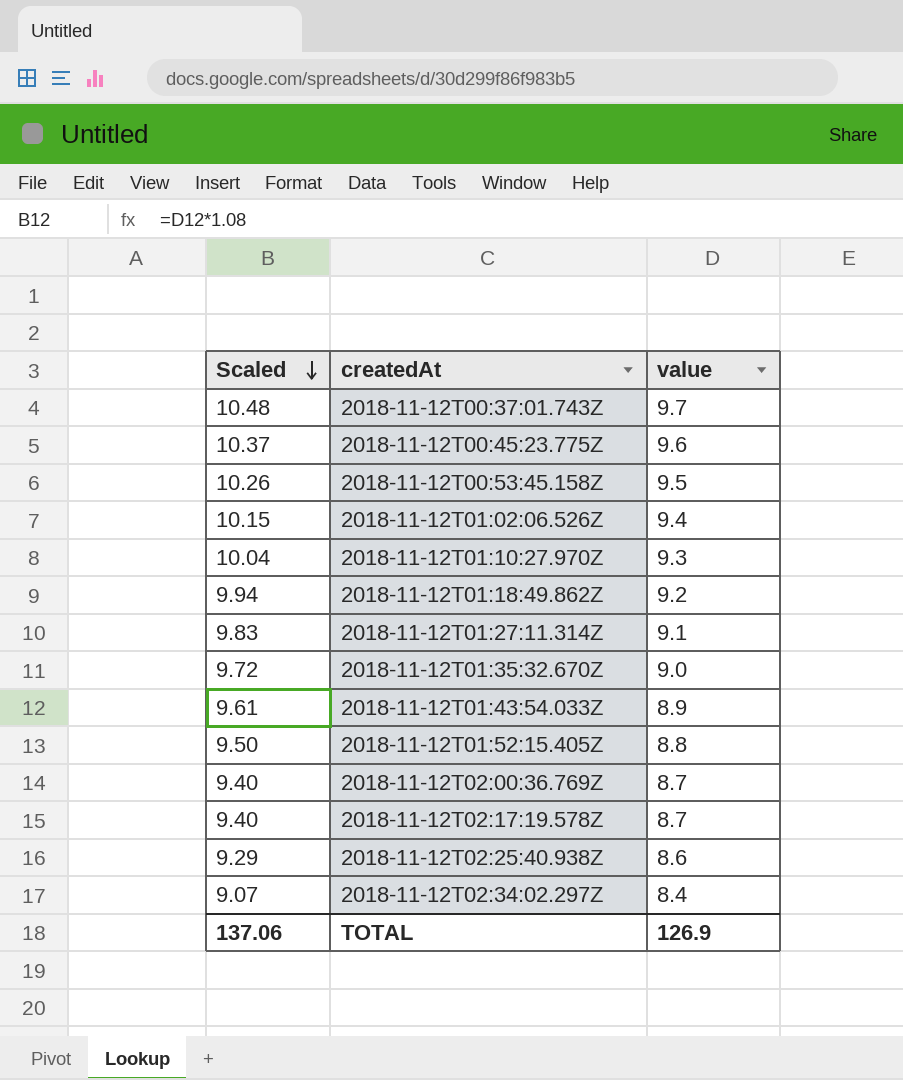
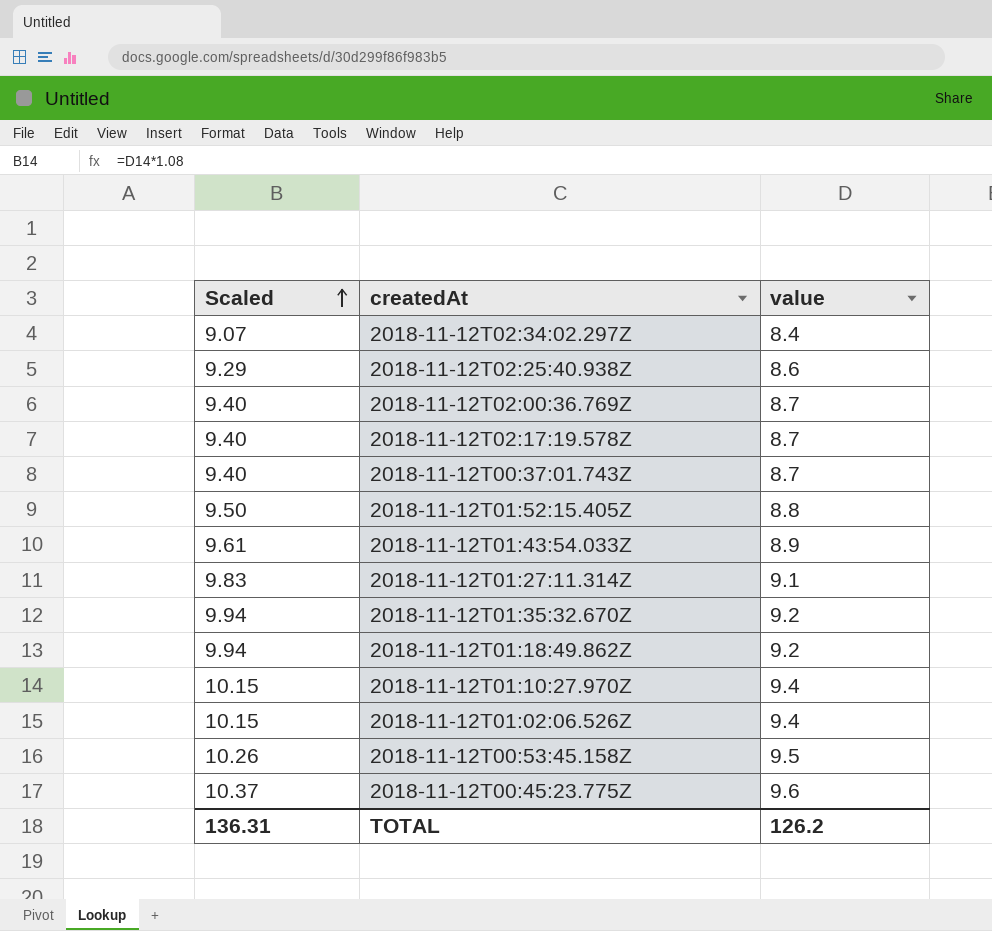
row order: Scaled descending -> Scaled ascending
2018-11-12T00:37:01.743Z | Scaled: 10.48 -> 9.40
2018-11-12T00:37:01.743Z | value: 9.7 -> 8.7
2018-11-12T01:35:32.670Z | Scaled: 9.72 -> 9.94
2018-11-12T01:35:32.670Z | value: 9.0 -> 9.2
2018-11-12T01:10:27.970Z | Scaled: 10.04 -> 10.15
2018-11-12T01:10:27.970Z | value: 9.3 -> 9.4
TOTAL | Scaled: 137.06 -> 136.31
TOTAL | value: 126.9 -> 126.2

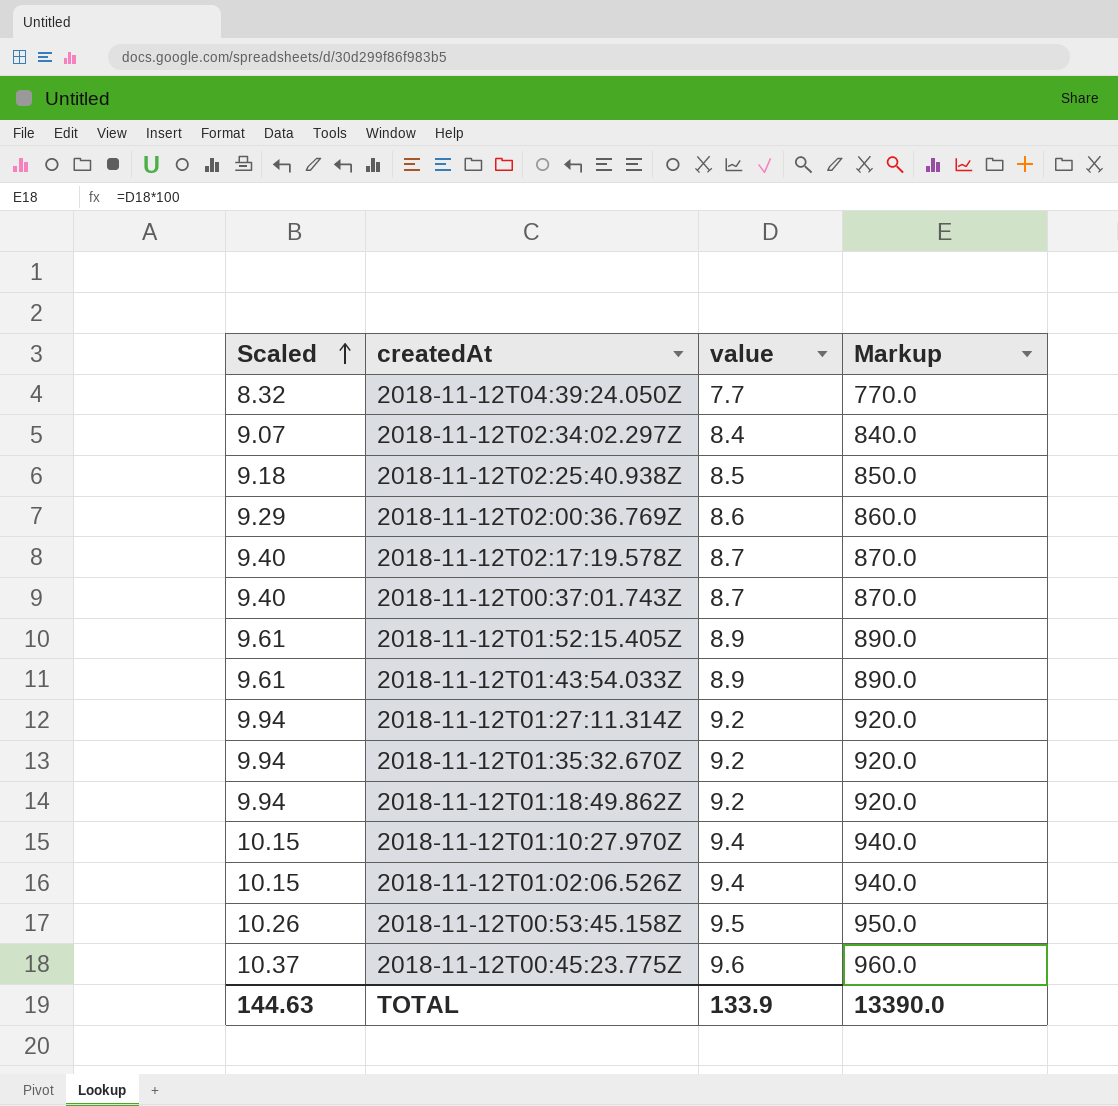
column Markup | formula: none -> [value] * 100
row 2018-11-12T04:39:24.050Z: none -> 8.32 | 7.7 | 770.0
2018-11-12T02:25:40.938Z | Scaled: 9.29 -> 9.18
2018-11-12T02:25:40.938Z | value: 8.6 -> 8.5
2018-11-12T02:00:36.769Z | Scaled: 9.40 -> 9.29
2018-11-12T02:00:36.769Z | value: 8.7 -> 8.6
2018-11-12T01:52:15.405Z | Scaled: 9.50 -> 9.61
2018-11-12T01:52:15.405Z | value: 8.8 -> 8.9
2018-11-12T01:27:11.314Z | Scaled: 9.83 -> 9.94
2018-11-12T01:27:11.314Z | value: 9.1 -> 9.2
TOTAL | Scaled: 136.31 -> 144.63
TOTAL | value: 126.2 -> 133.9

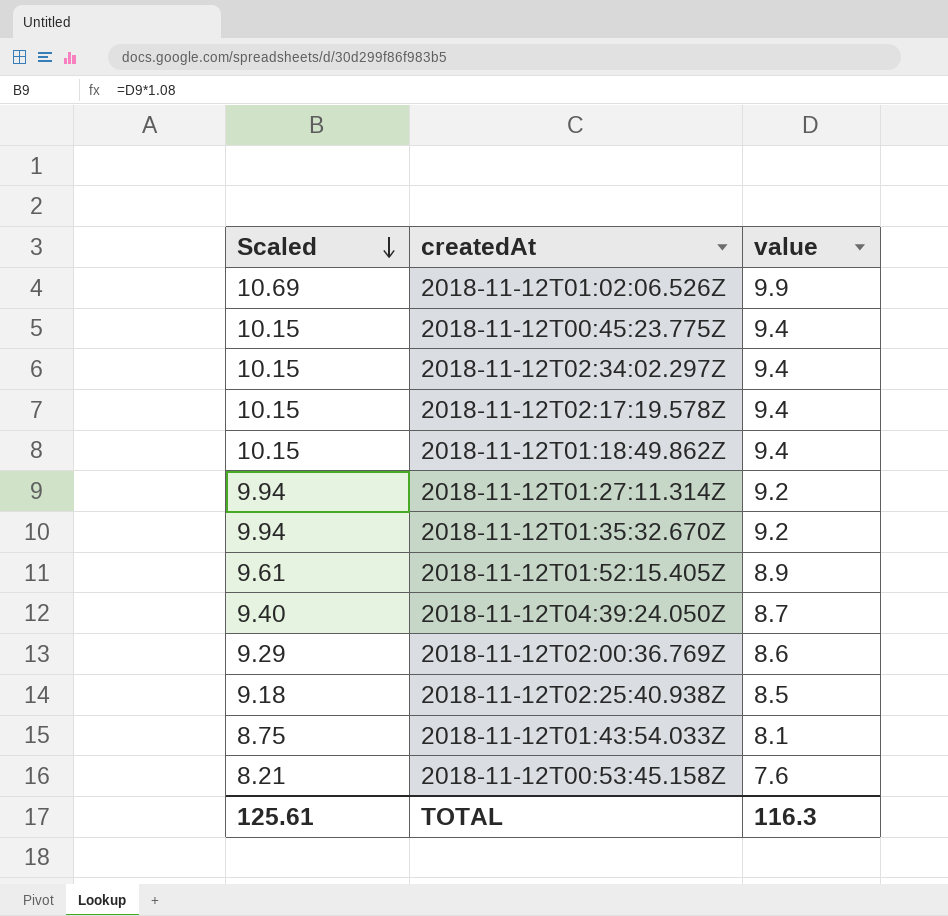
row order: Scaled ascending -> Scaled descending
column Markup | formula: [value] * 100 -> none
row 2018-11-12T00:37:01.743Z: 9.40 | 8.7 | 870.0 -> none
row 2018-11-12T01:10:27.970Z: 10.15 | 9.4 | 940.0 -> none
2018-11-12T01:02:06.526Z | Scaled: 10.15 -> 10.69
2018-11-12T01:02:06.526Z | value: 9.4 -> 9.9
2018-11-12T00:45:23.775Z | Scaled: 10.37 -> 10.15
2018-11-12T00:45:23.775Z | value: 9.6 -> 9.4
2018-11-12T02:34:02.297Z | Scaled: 9.07 -> 10.15
2018-11-12T02:34:02.297Z | value: 8.4 -> 9.4
2018-11-12T02:17:19.578Z | Scaled: 9.40 -> 10.15
2018-11-12T02:17:19.578Z | value: 8.7 -> 9.4
2018-11-12T01:18:49.862Z | Scaled: 9.94 -> 10.15
2018-11-12T01:18:49.862Z | value: 9.2 -> 9.4
2018-11-12T04:39:24.050Z | Scaled: 8.32 -> 9.40
2018-11-12T04:39:24.050Z | value: 7.7 -> 8.7
2018-11-12T01:43:54.033Z | Scaled: 9.61 -> 8.75
2018-11-12T01:43:54.033Z | value: 8.9 -> 8.1
2018-11-12T00:53:45.158Z | Scaled: 10.26 -> 8.21
2018-11-12T00:53:45.158Z | value: 9.5 -> 7.6
TOTAL | Scaled: 144.63 -> 125.61
TOTAL | value: 133.9 -> 116.3

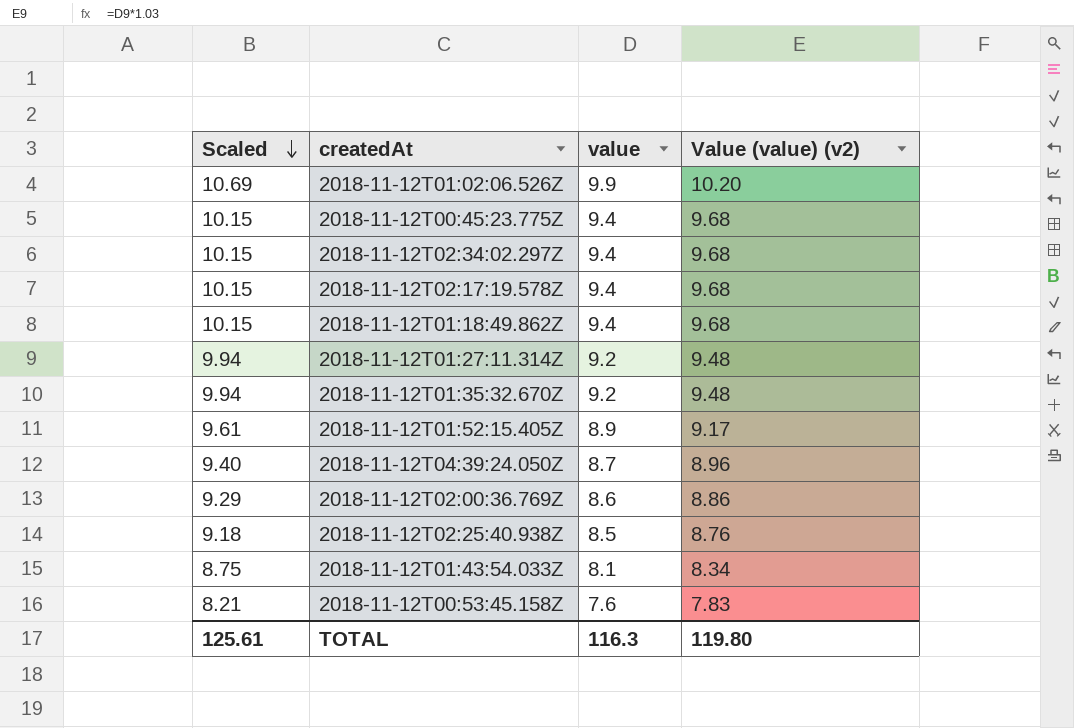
column Value (value) (v2) | formula: none -> [value] * 1.03

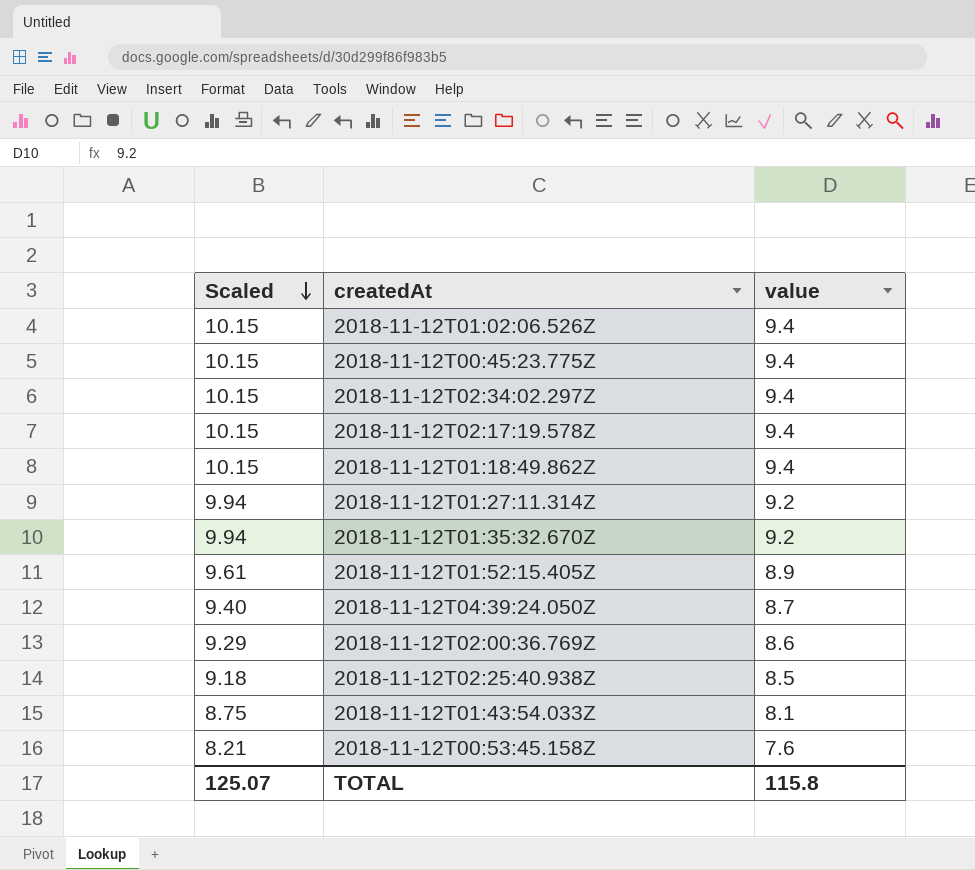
column Value (value) (v2) | formula: [value] * 1.03 -> none
2018-11-12T01:02:06.526Z | Scaled: 10.69 -> 10.15
2018-11-12T01:02:06.526Z | value: 9.9 -> 9.4
TOTAL | Scaled: 125.61 -> 125.07
TOTAL | value: 116.3 -> 115.8

